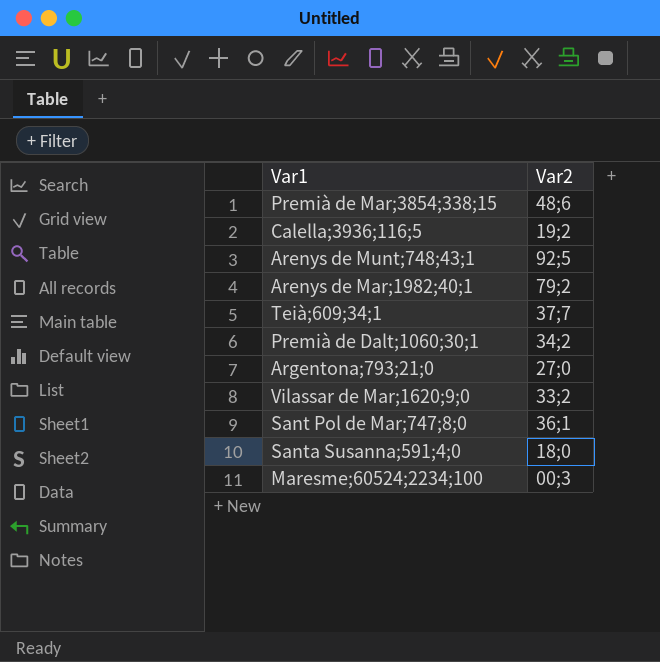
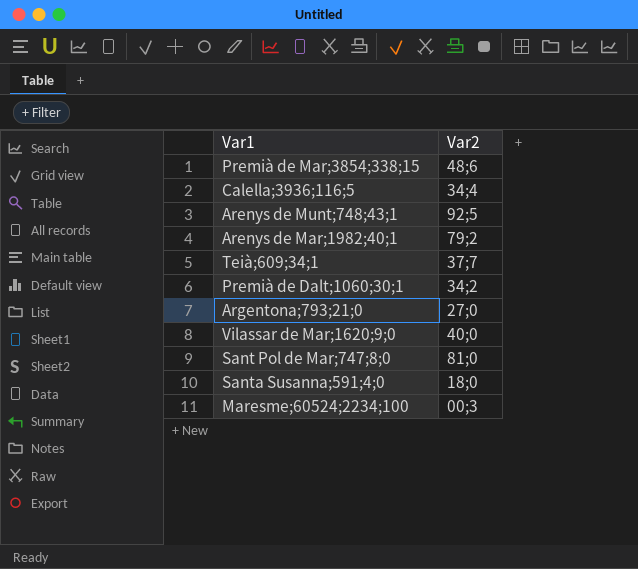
Calella;3936;116;5 | Var2: 19;2 -> 34;4
Vilassar de Mar;1620;9;0 | Var2: 33;2 -> 40;0
Sant Pol de Mar;747;8;0 | Var2: 36;1 -> 81;0

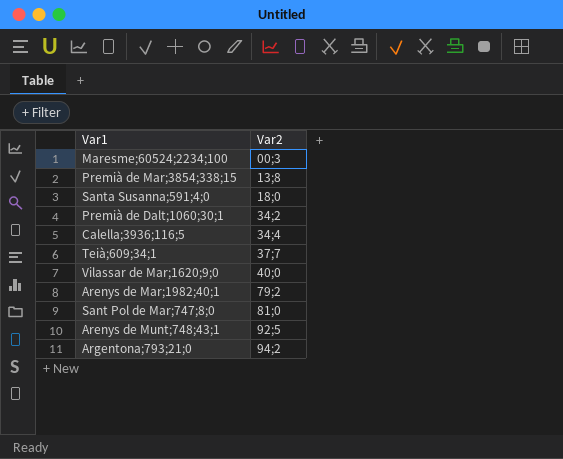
row order: none -> Var2 ascending
Premià de Mar;3854;338;15 | Var2: 48;6 -> 13;8
Argentona;793;21;0 | Var2: 27;0 -> 94;2

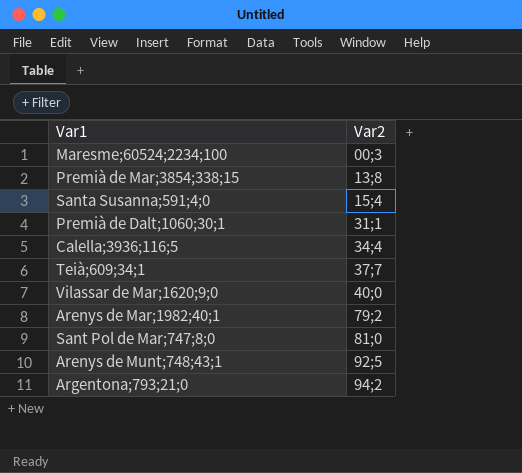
Santa Susanna;591;4;0 | Var2: 18;0 -> 15;4
Premià de Dalt;1060;30;1 | Var2: 34;2 -> 31;1

